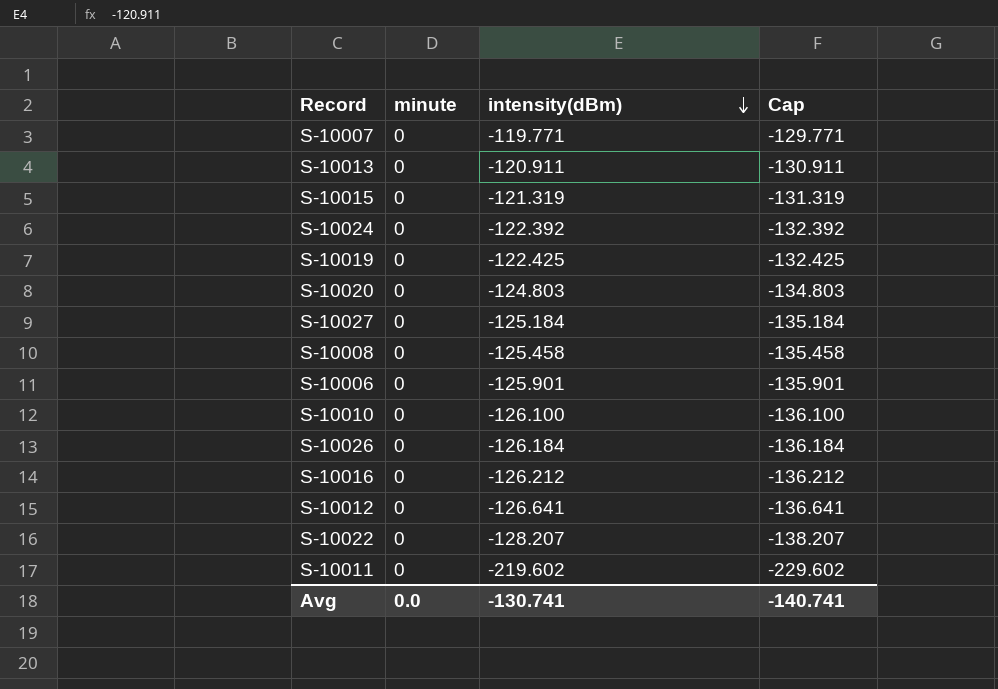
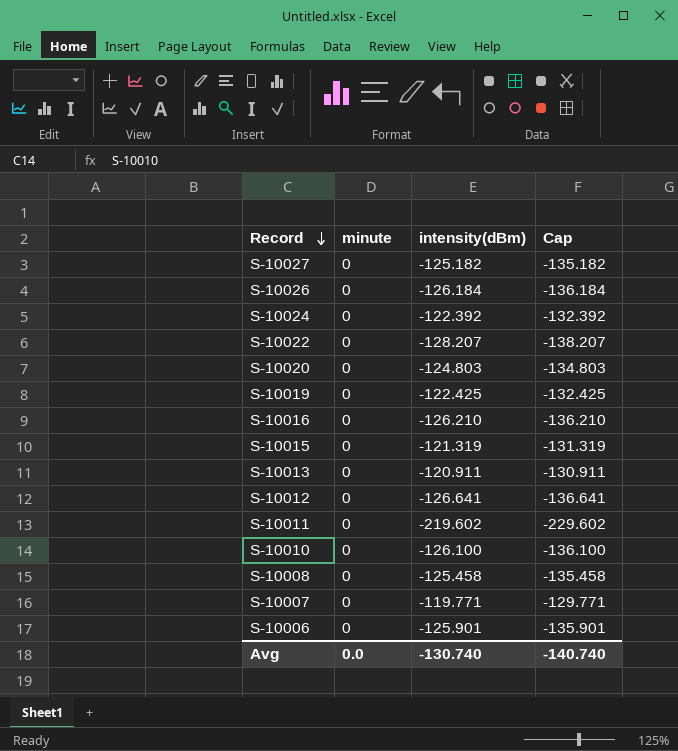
row order: intensity(dBm) descending -> Record descending
S-10027 | intensity(dBm): -125.184 -> -125.182
S-10027 | Cap: -135.184 -> -135.182
S-10016 | intensity(dBm): -126.212 -> -126.210
S-10016 | Cap: -136.212 -> -136.210
Avg | intensity(dBm): -130.741 -> -130.740
Avg | Cap: -140.741 -> -140.740

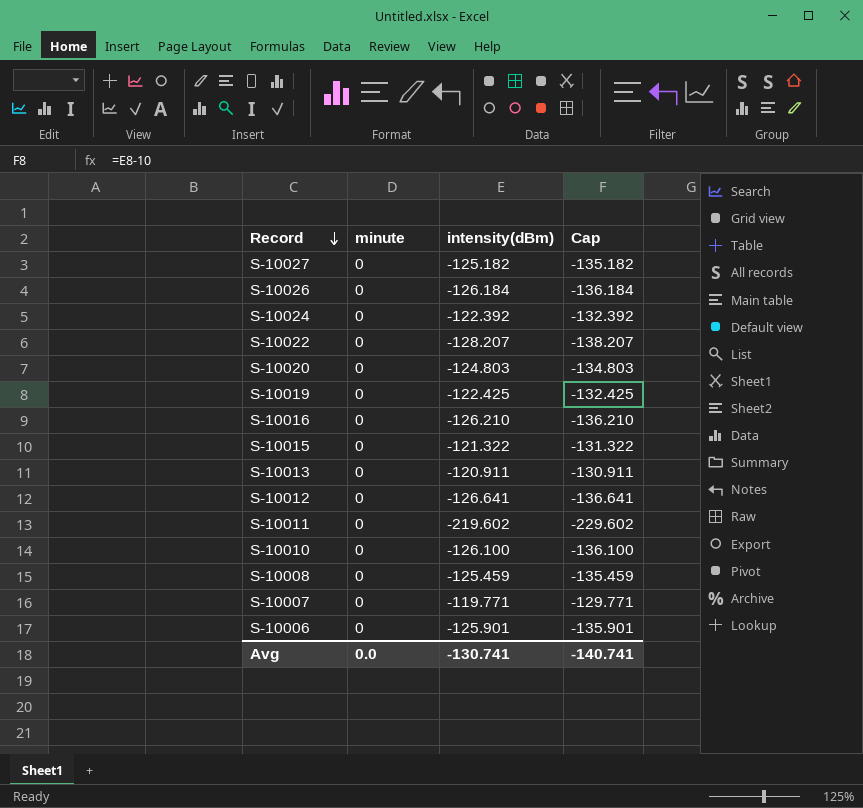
S-10015 | intensity(dBm): -121.319 -> -121.322
S-10015 | Cap: -131.319 -> -131.322
S-10008 | intensity(dBm): -125.458 -> -125.459
S-10008 | Cap: -135.458 -> -135.459
Avg | intensity(dBm): -130.740 -> -130.741
Avg | Cap: -140.740 -> -140.741

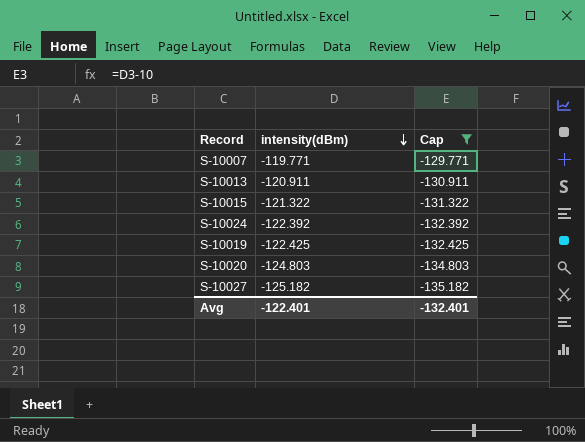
filter: none -> Cap >= -135.182
row order: Record descending -> intensity(dBm) descending
column minute | position: 2 -> none
Avg | intensity(dBm): -130.741 -> -122.401
Avg | Cap: -140.741 -> -132.401

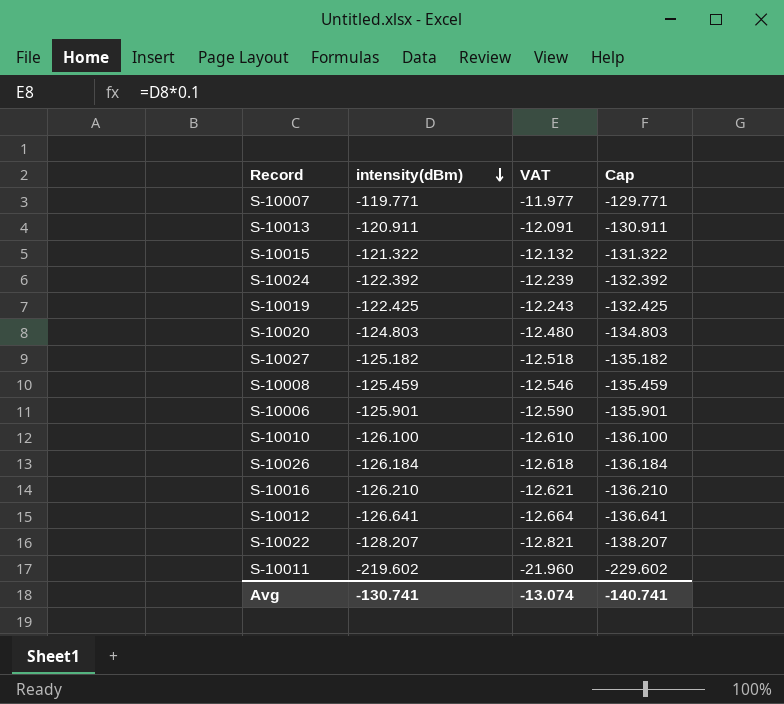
filter: Cap >= -135.182 -> none
column VAT | formula: none -> [intensity(dBm)] * 0.1
Avg | intensity(dBm): -122.401 -> -130.741
Avg | Cap: -132.401 -> -140.741

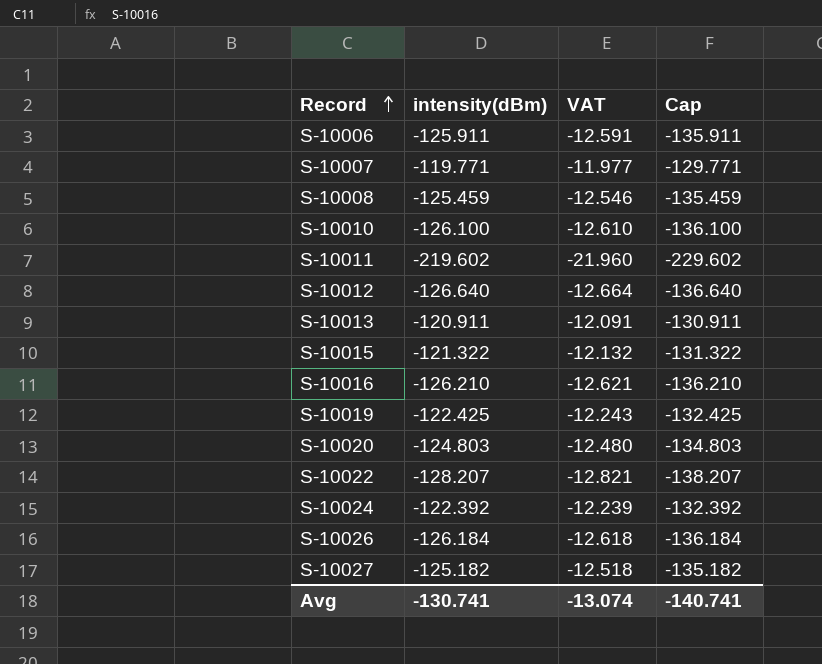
row order: intensity(dBm) descending -> Record ascending
S-10006 | intensity(dBm): -125.901 -> -125.911
S-10006 | VAT: -12.590 -> -12.591
S-10006 | Cap: -135.901 -> -135.911
S-10012 | intensity(dBm): -126.641 -> -126.640
S-10012 | Cap: -136.641 -> -136.640

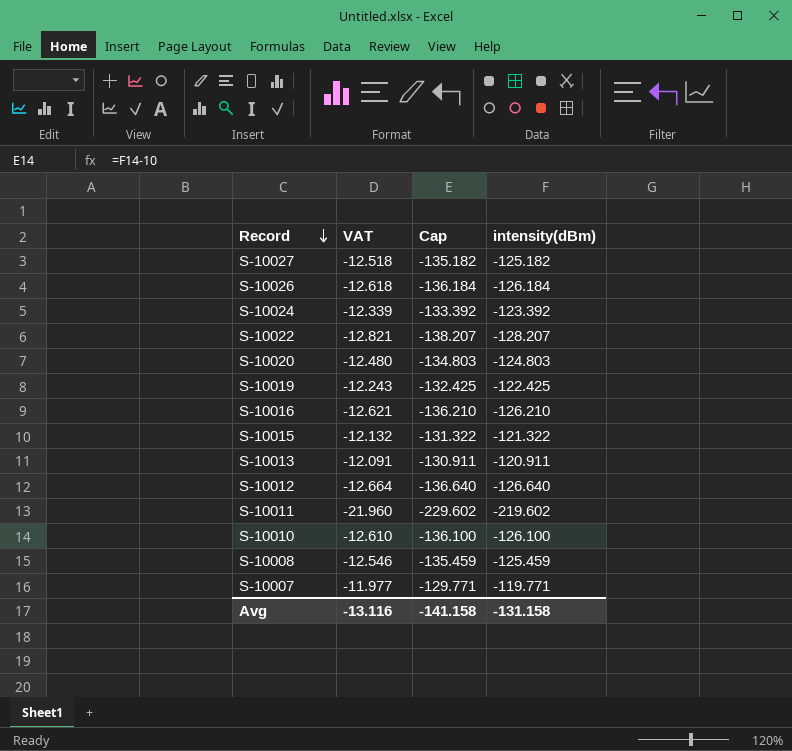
row order: Record ascending -> Record descending
column intensity(dBm) | position: 2 -> 4
row S-10006: -125.911 | -12.591 | -135.911 -> none
S-10024 | VAT: -12.239 -> -12.339
S-10024 | Cap: -132.392 -> -133.392
S-10024 | intensity(dBm): -122.392 -> -123.392
Avg | VAT: -13.074 -> -13.116
Avg | Cap: -140.741 -> -141.158
Avg | intensity(dBm): -130.741 -> -131.158

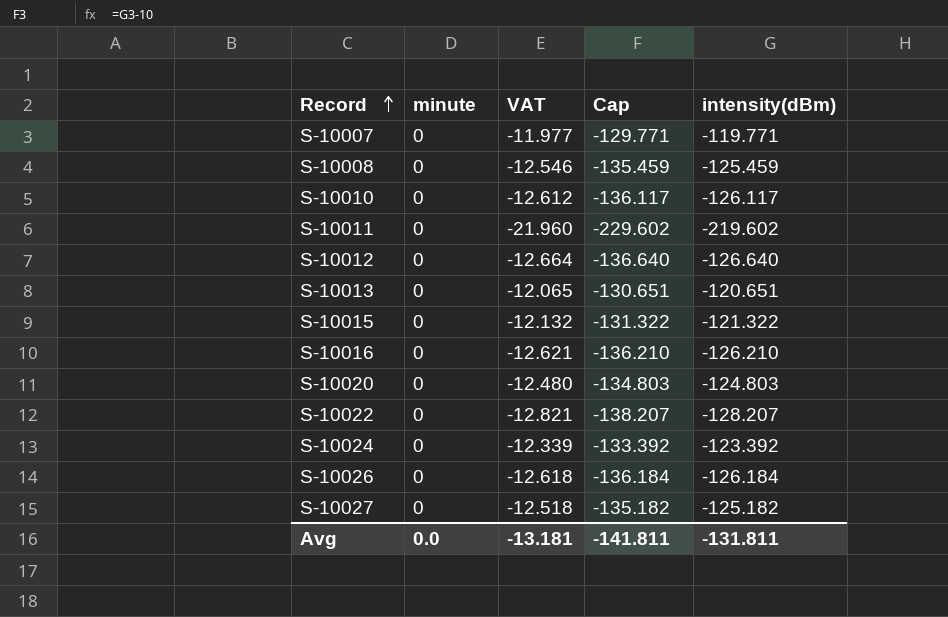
row order: Record descending -> Record ascending
column minute | position: none -> 2
row S-10019: -12.243 | -132.425 | -122.425 -> none
S-10010 | VAT: -12.610 -> -12.612
S-10010 | Cap: -136.100 -> -136.117
S-10010 | intensity(dBm): -126.100 -> -126.117
S-10013 | VAT: -12.091 -> -12.065
S-10013 | Cap: -130.911 -> -130.651
S-10013 | intensity(dBm): -120.911 -> -120.651
Avg | VAT: -13.116 -> -13.181
Avg | Cap: -141.158 -> -141.811
Avg | intensity(dBm): -131.158 -> -131.811

